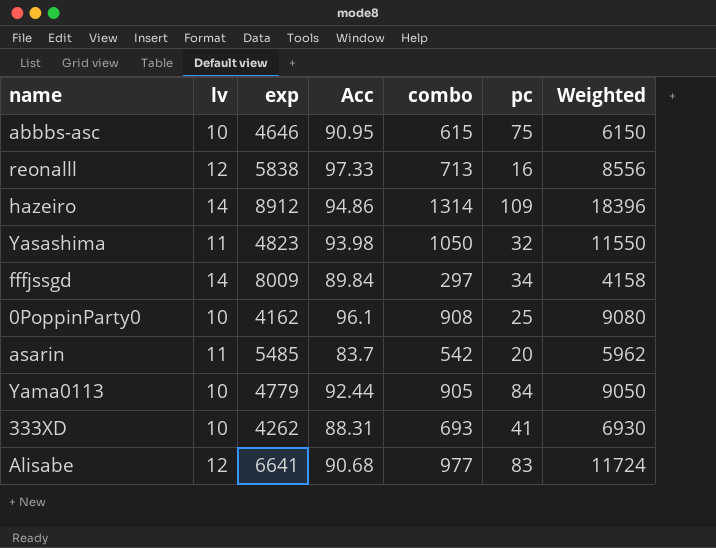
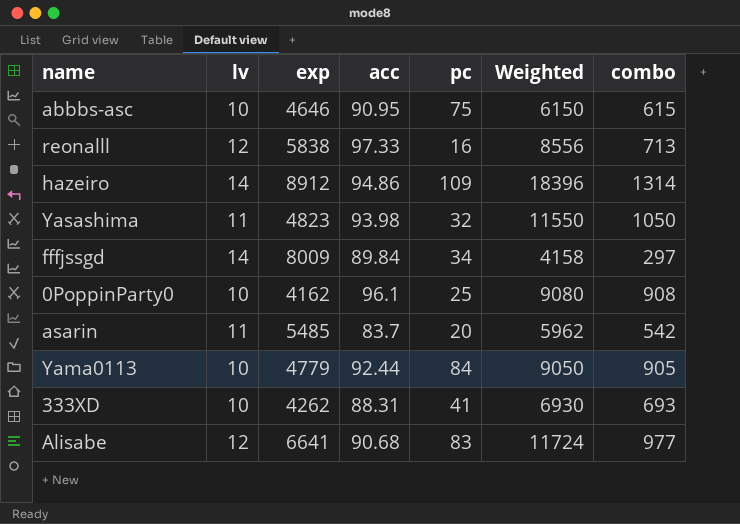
column name: Acc -> acc
column combo | position: 5 -> 7

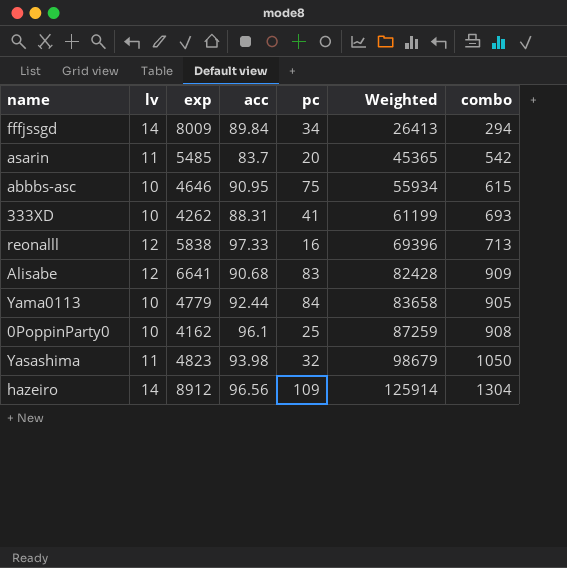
row order: none -> Weighted ascending
column Weighted | formula: [lv] * [combo] -> [acc] * [combo]
fffjssgd | combo: 297 -> 294
Alisabe | combo: 977 -> 909
hazeiro | acc: 94.86 -> 96.56
hazeiro | combo: 1314 -> 1304

